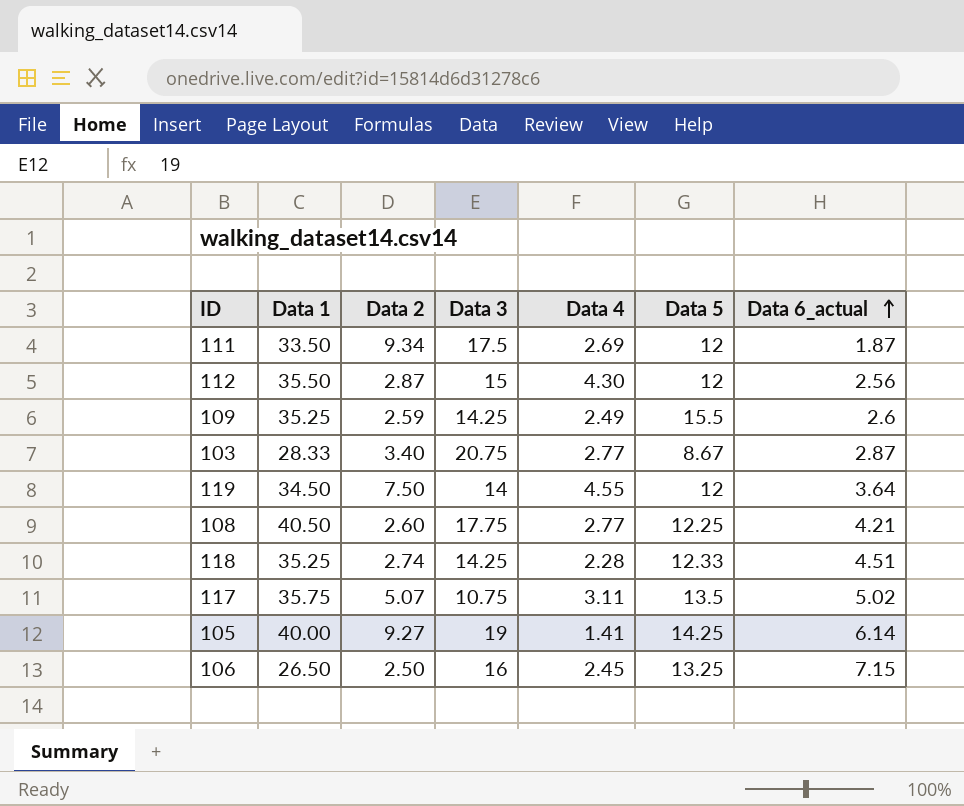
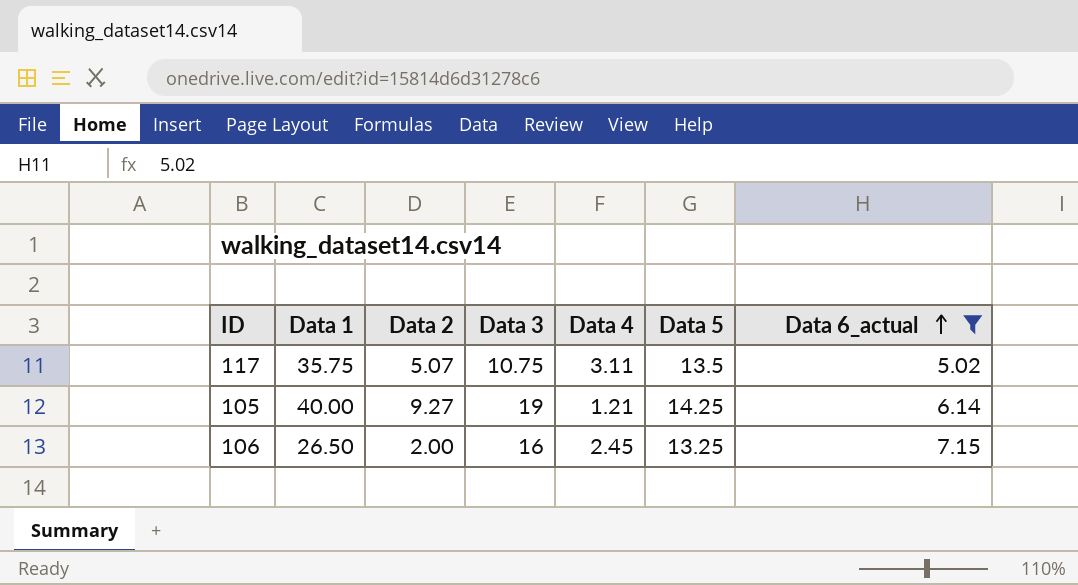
filter: none -> Data 6_actual >= 5.02
105 | Data 4: 1.41 -> 1.21
106 | Data 2: 2.50 -> 2.00

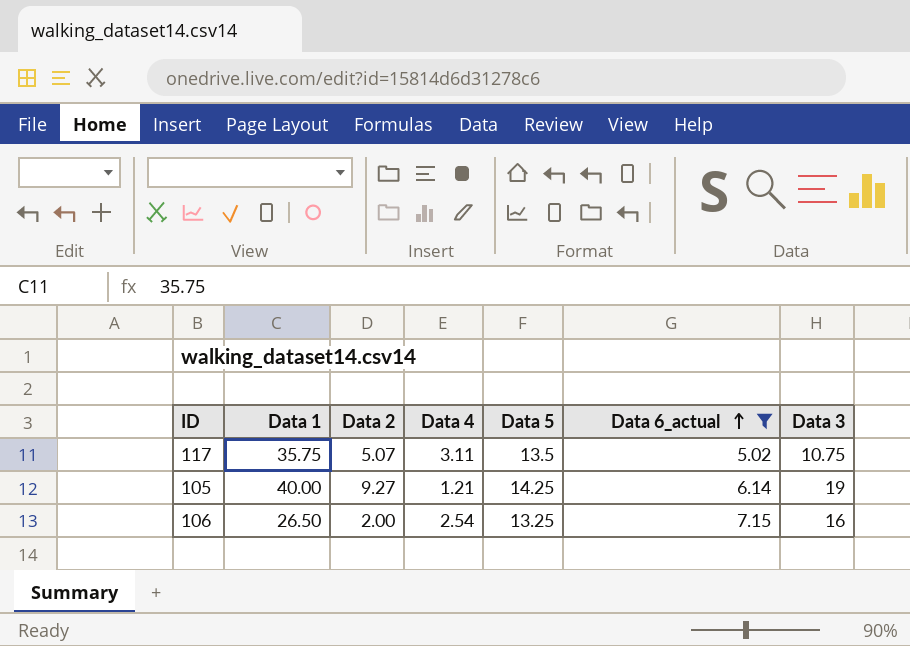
column Data 3 | position: 4 -> 7
106 | Data 4: 2.45 -> 2.54

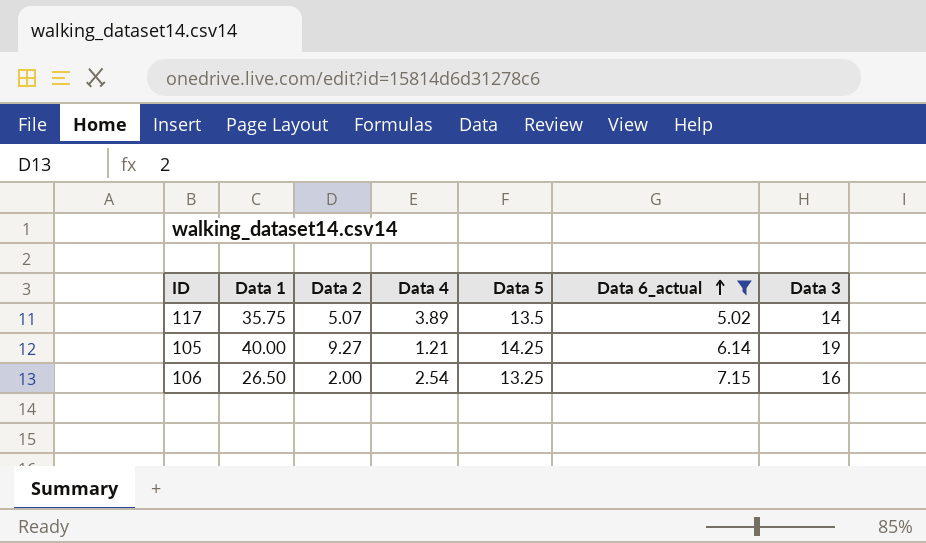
117 | Data 4: 3.11 -> 3.89
117 | Data 3: 10.75 -> 14

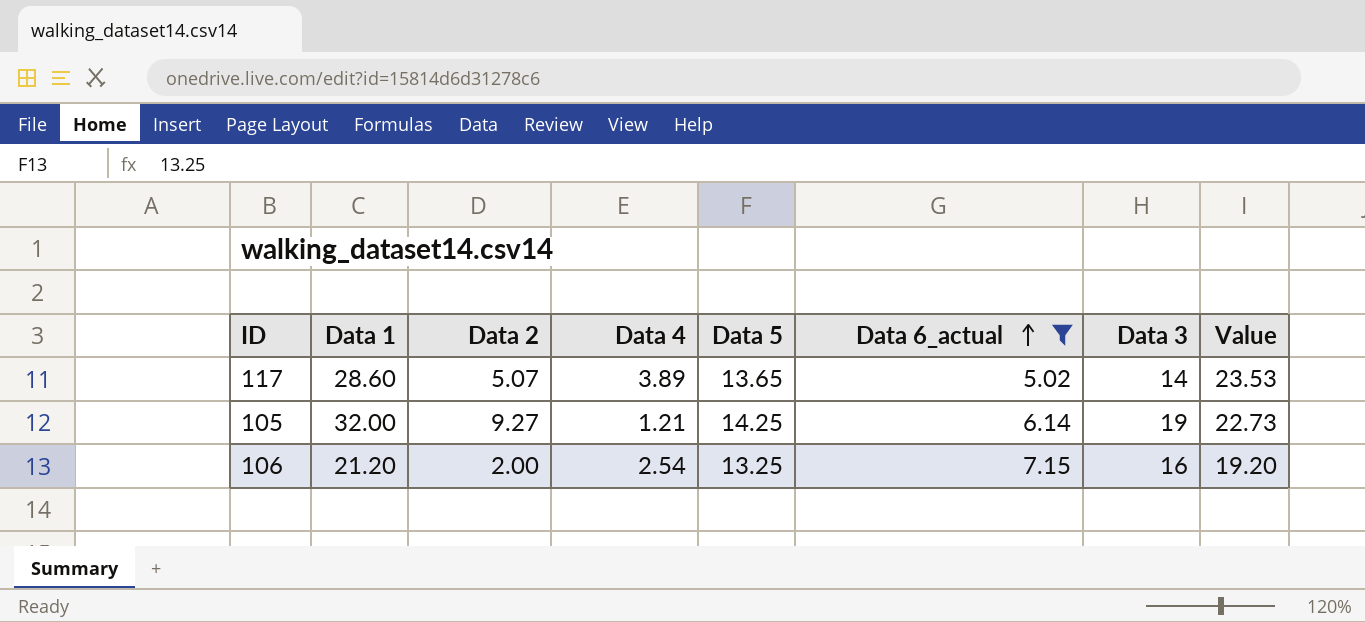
column Value | formula: none -> [Data 1] - [Data 2]
117 | Data 1: 35.75 -> 28.60
117 | Data 5: 13.5 -> 13.65
105 | Data 1: 40.00 -> 32.00
106 | Data 1: 26.50 -> 21.20

